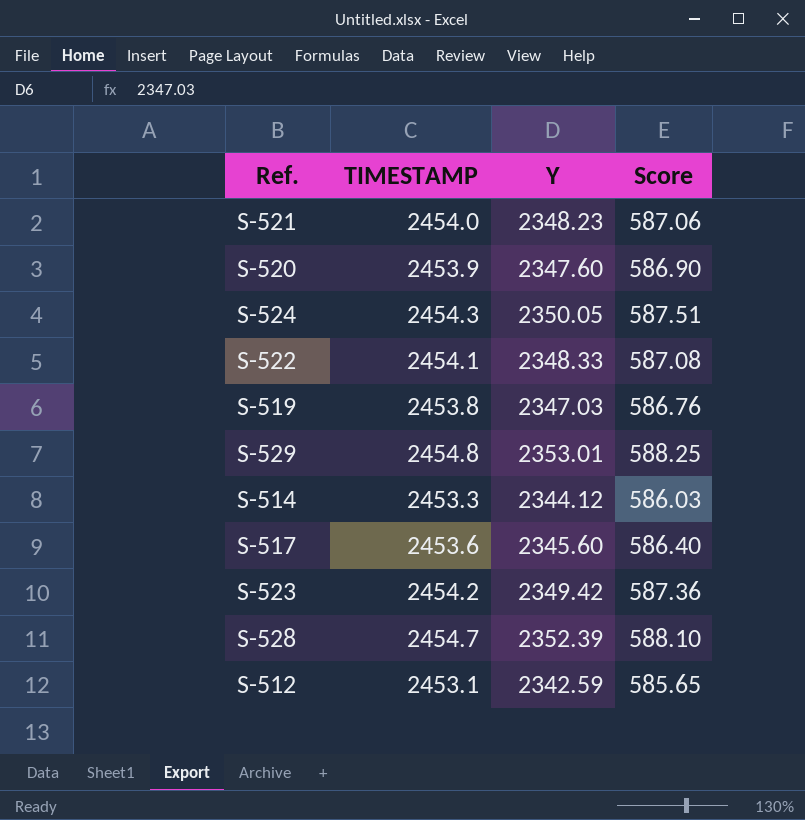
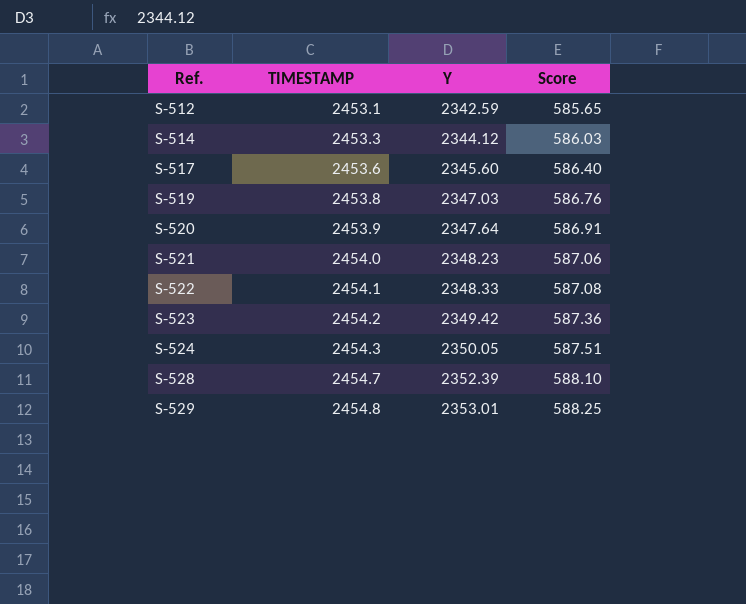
row order: none -> Ref. ascending
S-520 | Y: 2347.60 -> 2347.64
S-520 | Score: 586.90 -> 586.91

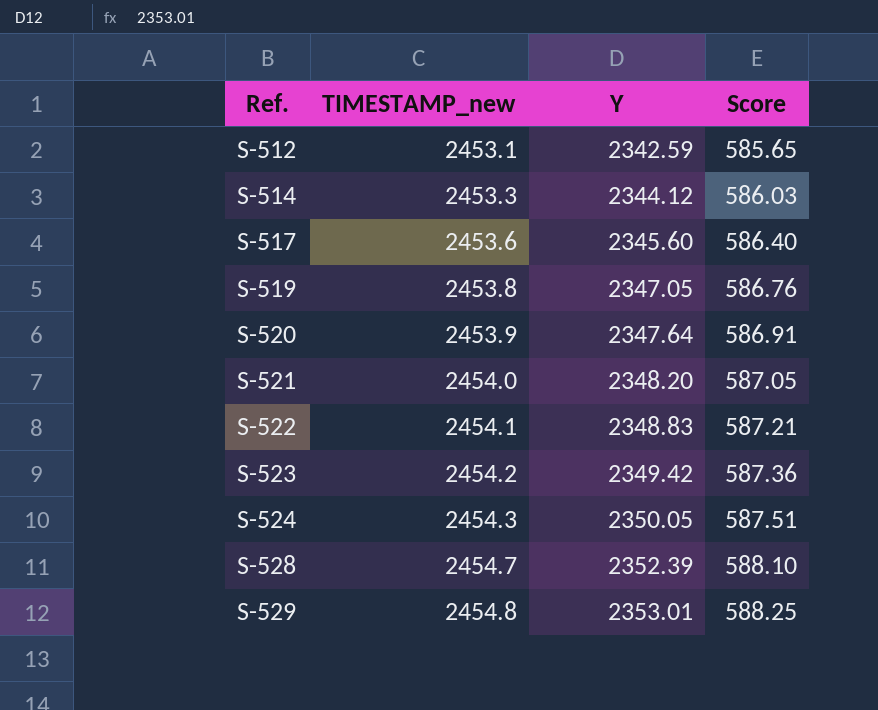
column name: TIMESTAMP -> TIMESTAMP_new
S-519 | Y: 2347.03 -> 2347.05
S-521 | Y: 2348.23 -> 2348.20
S-521 | Score: 587.06 -> 587.05
S-522 | Y: 2348.33 -> 2348.83
S-522 | Score: 587.08 -> 587.21

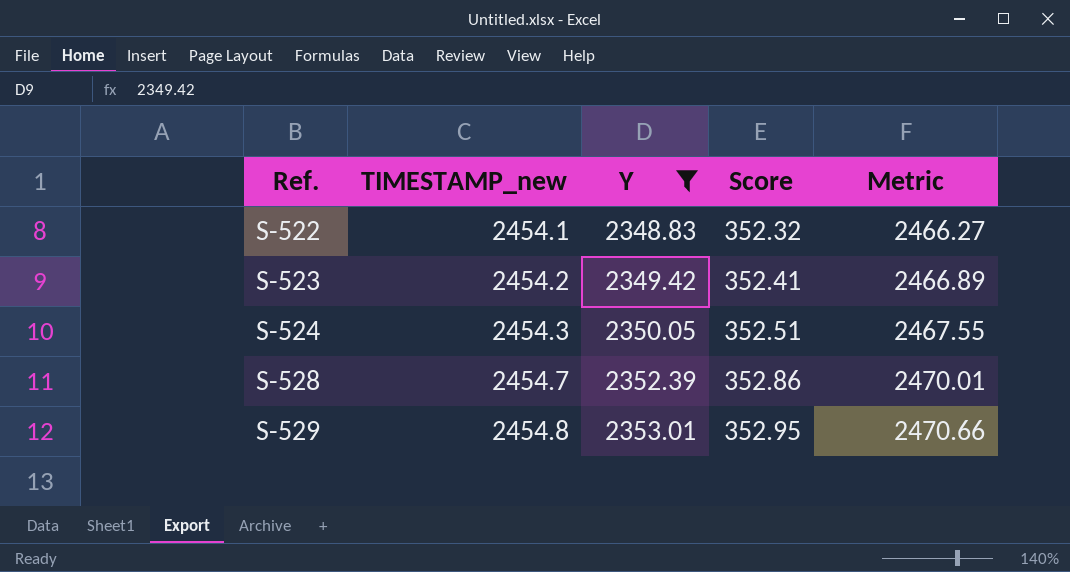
filter: none -> Y >= 2348.83
column Score | formula: [Y] * 0.25 -> [Y] * 0.15
column Metric | formula: none -> [Y] * 1.05

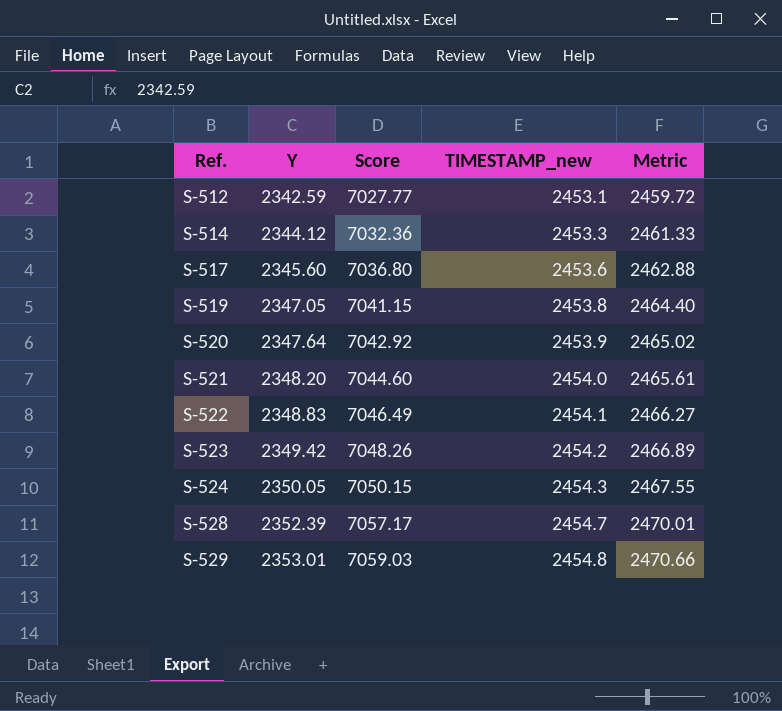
filter: Y >= 2348.83 -> none
column Score | formula: [Y] * 0.15 -> [Y] * 3
column TIMESTAMP_new | position: 2 -> 4

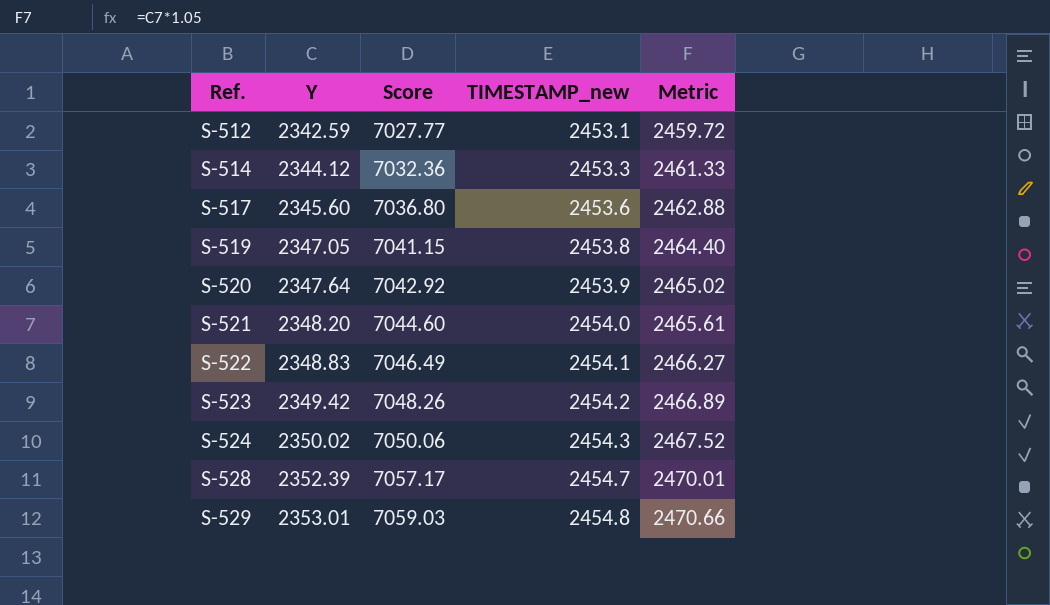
S-524 | Y: 2350.05 -> 2350.02
S-524 | Score: 7050.15 -> 7050.06
S-524 | Metric: 2467.55 -> 2467.52

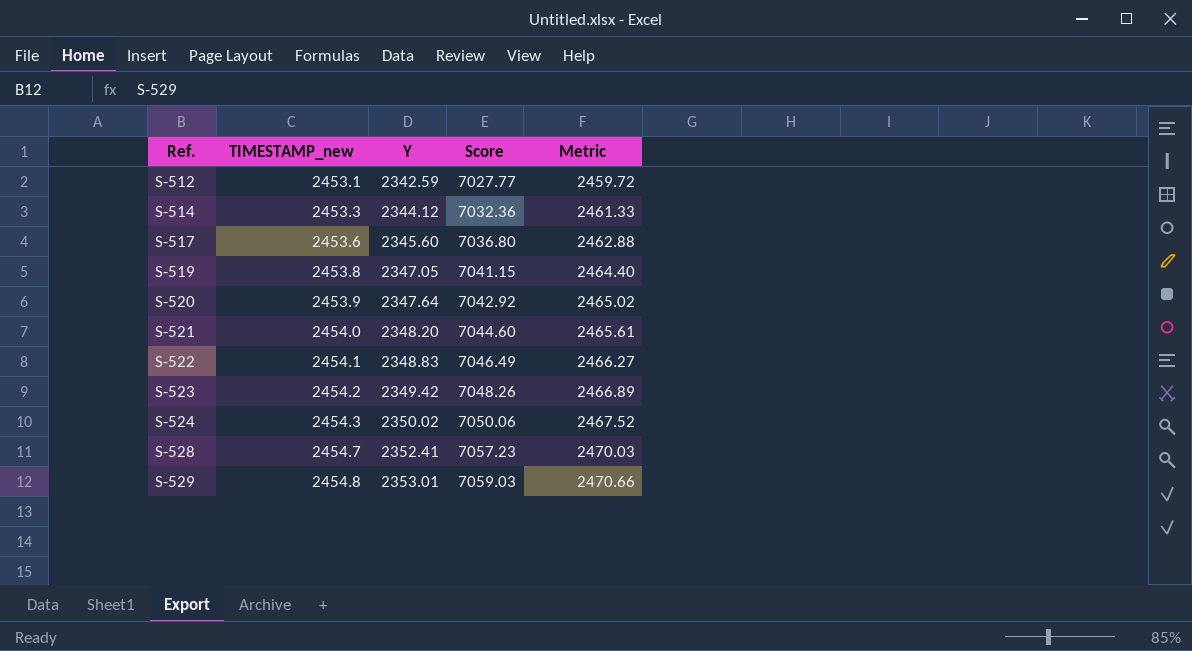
column TIMESTAMP_new | position: 4 -> 2
S-528 | Y: 2352.39 -> 2352.41
S-528 | Score: 7057.17 -> 7057.23
S-528 | Metric: 2470.01 -> 2470.03

